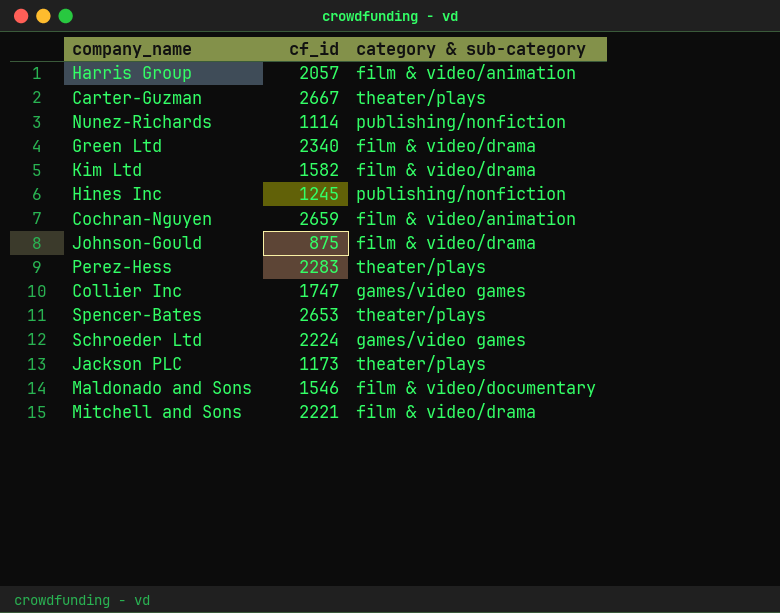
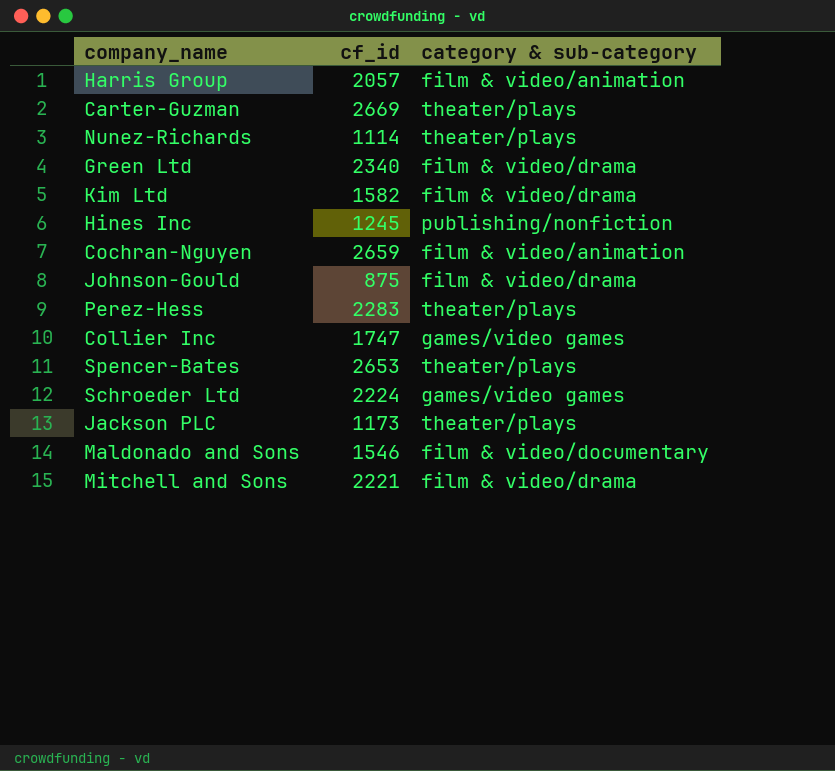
Carter-Guzman | cf_id: 2667 -> 2669
Nunez-Richards | category & sub-category: publishing/nonfiction -> theater/plays

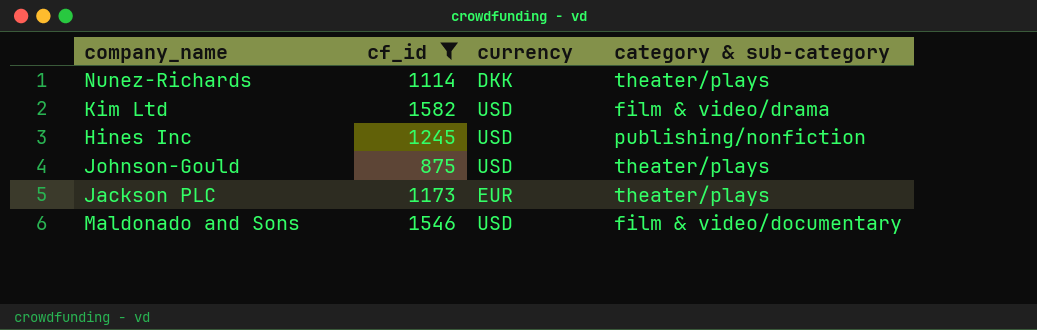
filter: none -> cf_id <= 1582
column currency | position: none -> 3
Johnson-Gould | category & sub-category: film & video/drama -> theater/plays

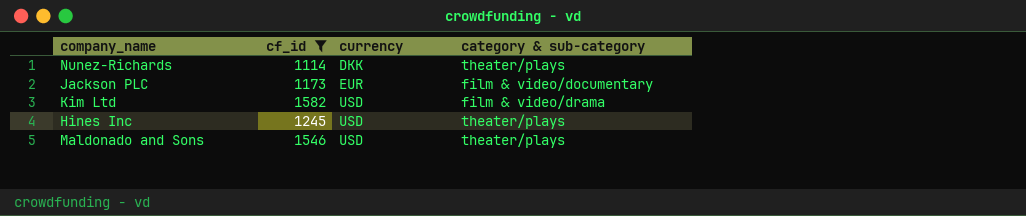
row order: none -> currency ascending
row Johnson-Gould: 875 | USD | theater/plays -> none
Jackson PLC | category & sub-category: theater/plays -> film & video/documentary
Hines Inc | category & sub-category: publishing/nonfiction -> theater/plays
Maldonado and Sons | category & sub-category: film & video/documentary -> theater/plays

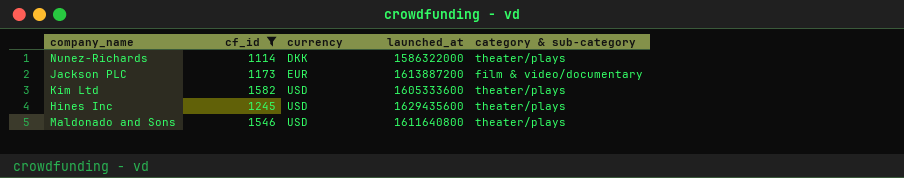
column launched_at | position: none -> 4
Kim Ltd | category & sub-category: film & video/drama -> theater/plays

